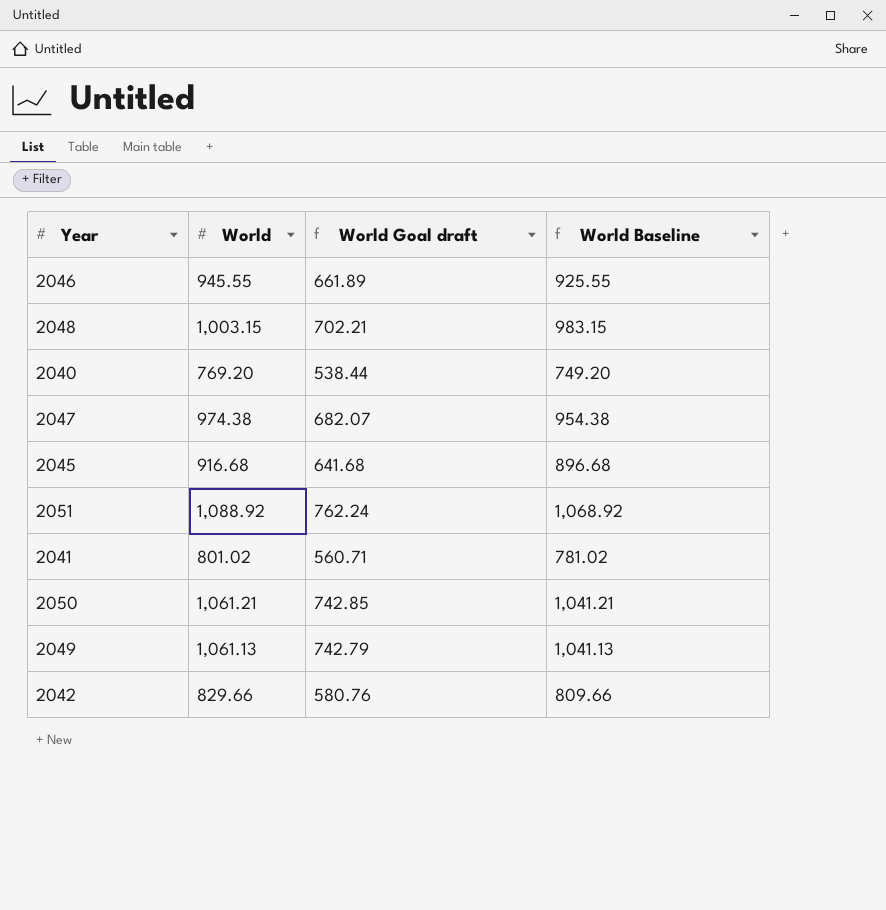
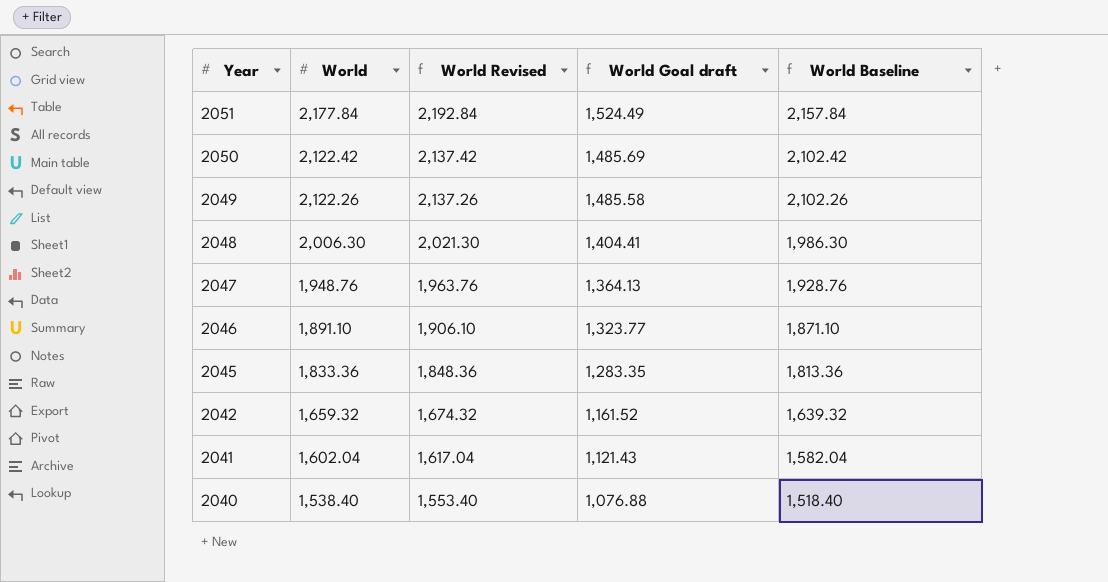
row order: none -> Year descending
column World Revised | formula: none -> [World] + 15
2051 | World: 1,088.92 -> 2,177.84
2051 | World Goal draft: 762.24 -> 1,524.49
2051 | World Baseline: 1,068.92 -> 2,157.84
2050 | World: 1,061.21 -> 2,122.42
2050 | World Goal draft: 742.85 -> 1,485.69
2050 | World Baseline: 1,041.21 -> 2,102.42
2049 | World: 1,061.13 -> 2,122.26
2049 | World Goal draft: 742.79 -> 1,485.58
2049 | World Baseline: 1,041.13 -> 2,102.26
2048 | World: 1,003.15 -> 2,006.30
2048 | World Goal draft: 702.21 -> 1,404.41
2048 | World Baseline: 983.15 -> 1,986.30
2047 | World: 974.38 -> 1,948.76
2047 | World Goal draft: 682.07 -> 1,364.13
2047 | World Baseline: 954.38 -> 1,928.76
2046 | World: 945.55 -> 1,891.10
2046 | World Goal draft: 661.89 -> 1,323.77
2046 | World Baseline: 925.55 -> 1,871.10
2045 | World: 916.68 -> 1,833.36
2045 | World Goal draft: 641.68 -> 1,283.35
2045 | World Baseline: 896.68 -> 1,813.36
2042 | World: 829.66 -> 1,659.32
2042 | World Goal draft: 580.76 -> 1,161.52
2042 | World Baseline: 809.66 -> 1,639.32
2041 | World: 801.02 -> 1,602.04
2041 | World Goal draft: 560.71 -> 1,121.43
2041 | World Baseline: 781.02 -> 1,582.04
2040 | World: 769.20 -> 1,538.40
2040 | World Goal draft: 538.44 -> 1,076.88
2040 | World Baseline: 749.20 -> 1,518.40

